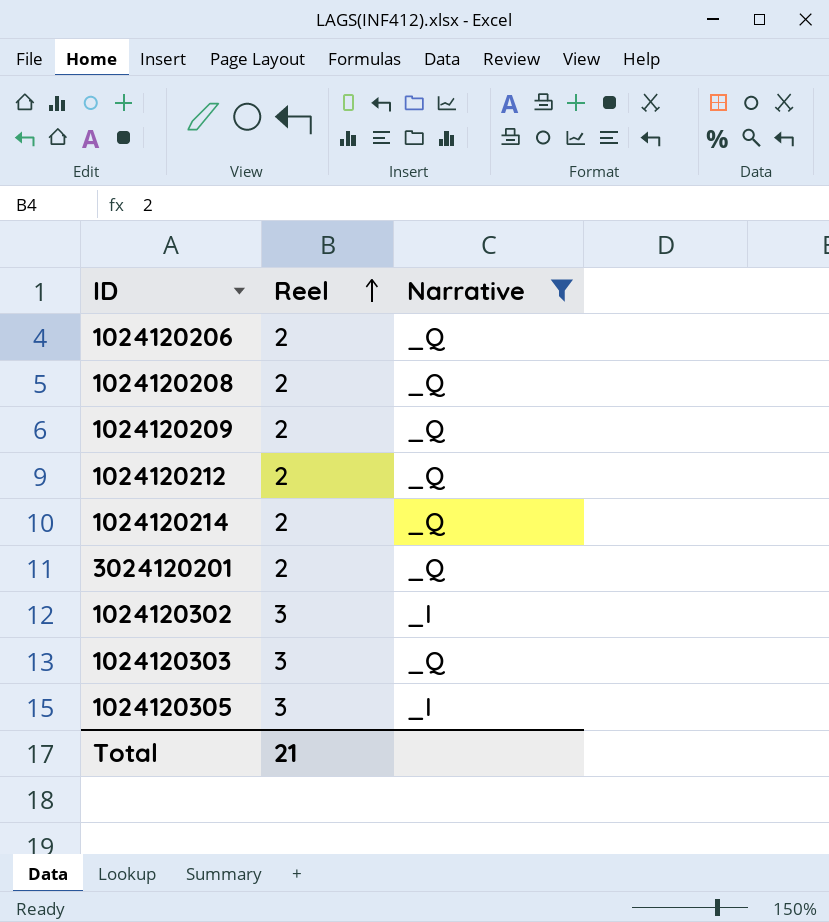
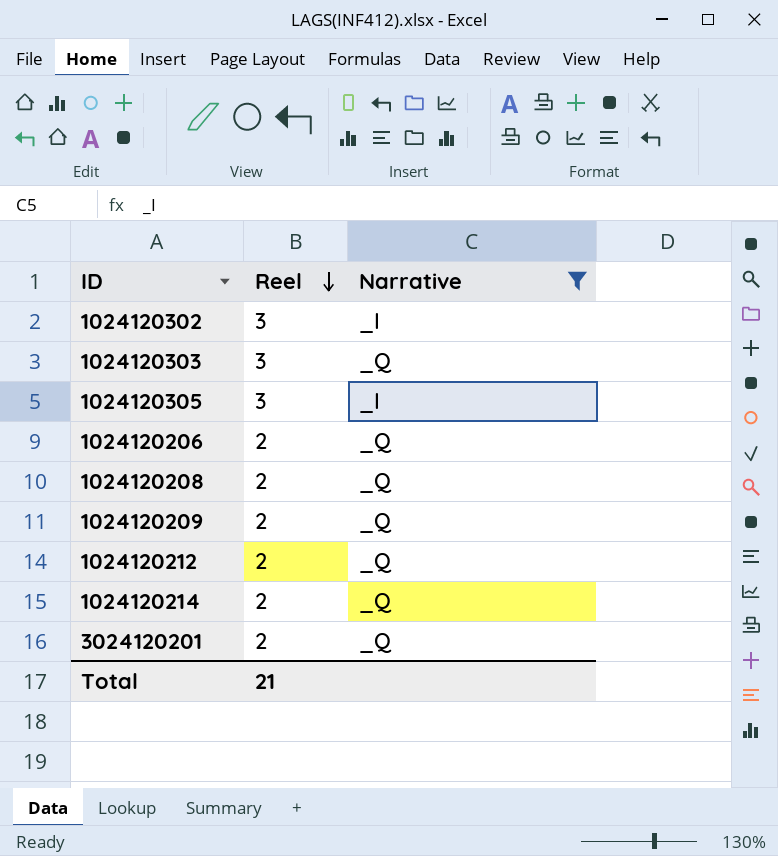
row order: Reel ascending -> Reel descending

